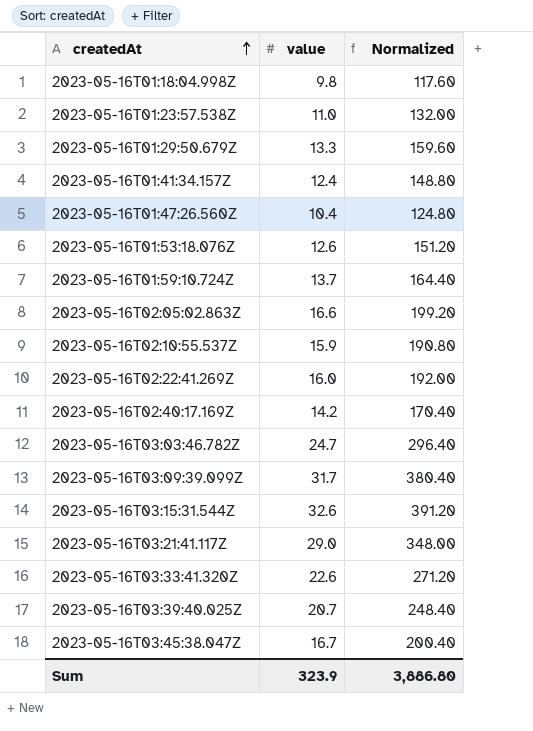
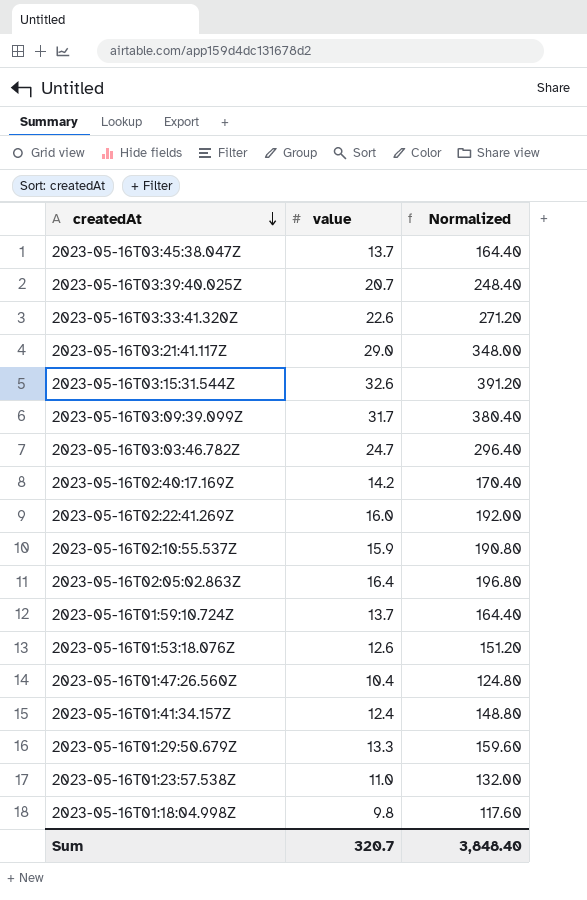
row order: createdAt ascending -> createdAt descending
2023-05-16T03:45:38.047Z | value: 16.7 -> 13.7
2023-05-16T03:45:38.047Z | Normalized: 200.40 -> 164.40
2023-05-16T02:05:02.863Z | value: 16.6 -> 16.4
2023-05-16T02:05:02.863Z | Normalized: 199.20 -> 196.80
Sum | value: 323.9 -> 320.7
Sum | Normalized: 3,886.80 -> 3,848.40

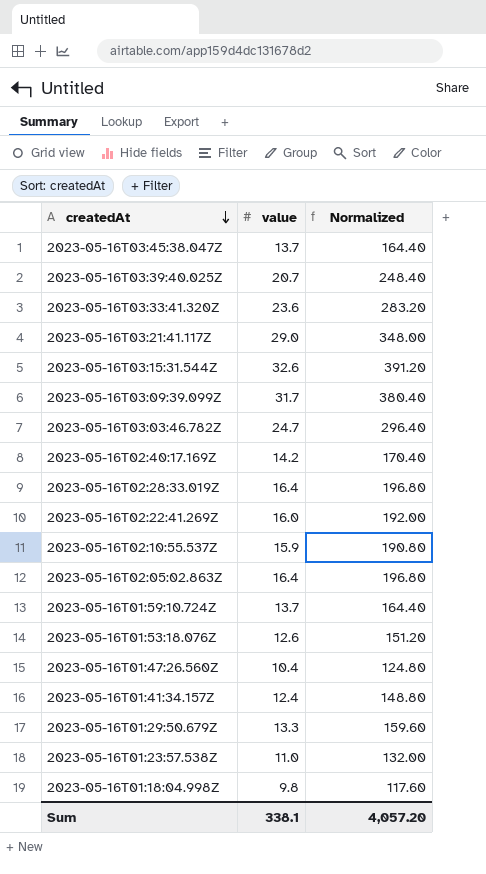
2023-05-16T03:33:41.320Z | value: 22.6 -> 23.6
2023-05-16T03:33:41.320Z | Normalized: 271.20 -> 283.20
row 2023-05-16T02:28:33.019Z: none -> 16.4 | 196.80
Sum | value: 320.7 -> 338.1
Sum | Normalized: 3,848.40 -> 4,057.20

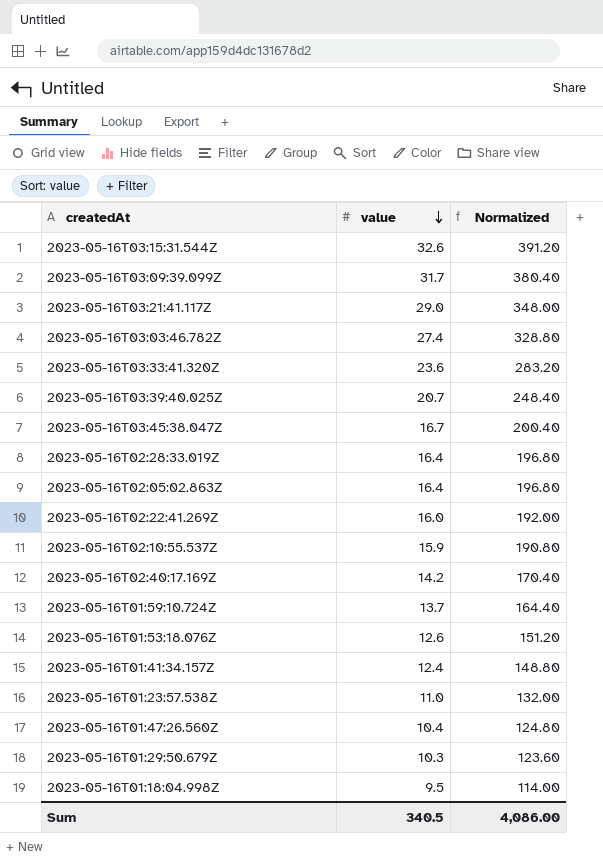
row order: createdAt descending -> value descending
2023-05-16T03:03:46.782Z | value: 24.7 -> 27.4
2023-05-16T03:03:46.782Z | Normalized: 296.40 -> 328.80
2023-05-16T03:45:38.047Z | value: 13.7 -> 16.7
2023-05-16T03:45:38.047Z | Normalized: 164.40 -> 200.40
2023-05-16T01:29:50.679Z | value: 13.3 -> 10.3
2023-05-16T01:29:50.679Z | Normalized: 159.60 -> 123.60
2023-05-16T01:18:04.998Z | value: 9.8 -> 9.5
2023-05-16T01:18:04.998Z | Normalized: 117.60 -> 114.00
Sum | value: 338.1 -> 340.5
Sum | Normalized: 4,057.20 -> 4,086.00

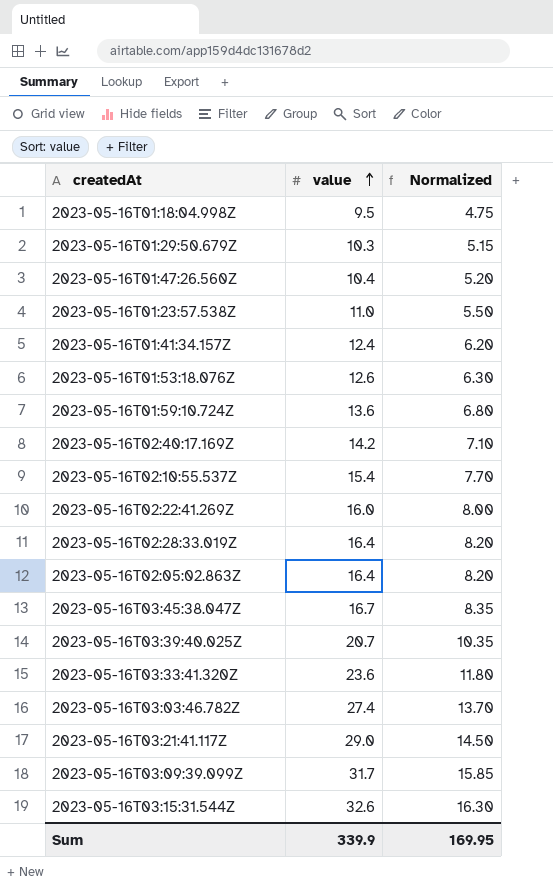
row order: value descending -> value ascending
column Normalized | formula: [value] * 12 -> [value] * 0.5
2023-05-16T01:59:10.724Z | value: 13.7 -> 13.6
2023-05-16T02:10:55.537Z | value: 15.9 -> 15.4
Sum | value: 340.5 -> 339.9
Sum | Normalized: 4,086.00 -> 169.95

